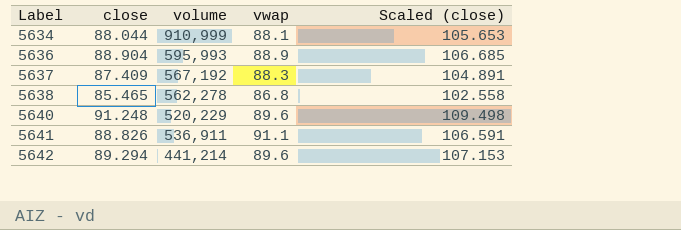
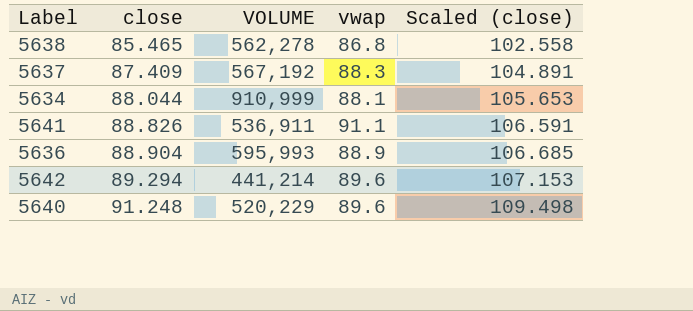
row order: Label ascending -> close ascending
column name: volume -> VOLUME

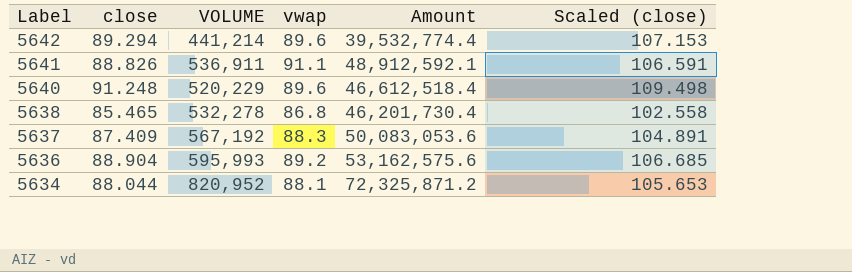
row order: close ascending -> Label descending
column Amount | formula: none -> [VOLUME] * [vwap]
5638 | VOLUME: 562,278 -> 532,278
5636 | vwap: 88.9 -> 89.2
5634 | VOLUME: 910,999 -> 820,952

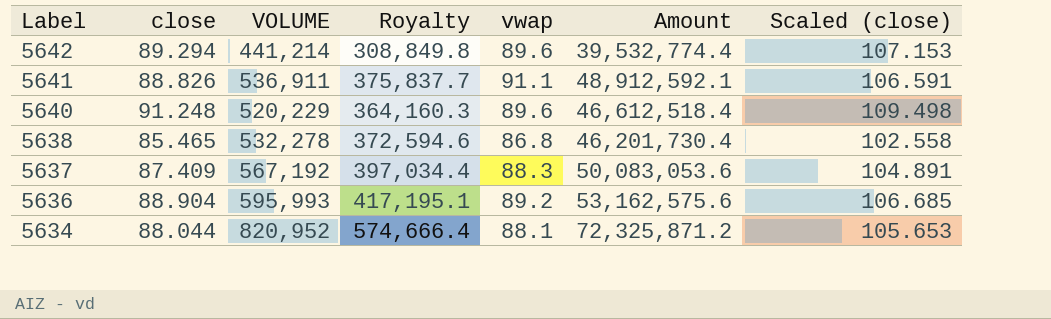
column Royalty | formula: none -> [VOLUME] * 0.7

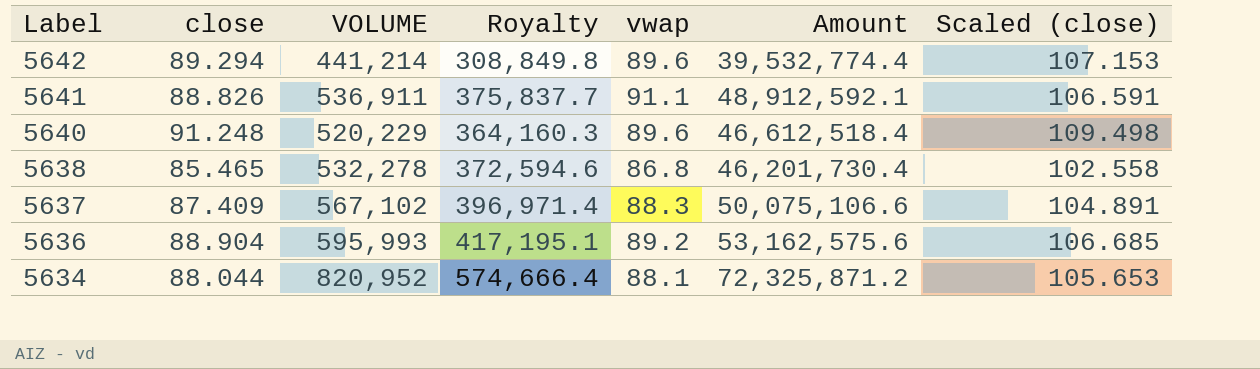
5637 | VOLUME: 567,192 -> 567,102
5637 | Royalty: 397,034.4 -> 396,971.4
5637 | Amount: 50,083,053.6 -> 50,075,106.6

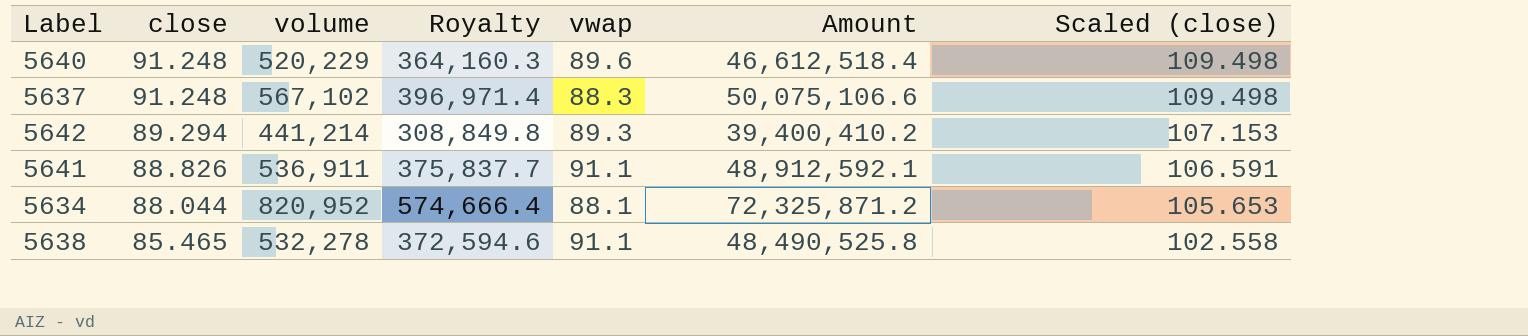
row order: Label descending -> close descending
column name: VOLUME -> volume
row 5636: 88.904 | 595,993 | 417,195.1 | 89.2 | 53,162,575.6 | 106.685 -> none
5637 | close: 87.409 -> 91.248
5637 | Scaled (close): 104.891 -> 109.498
5642 | vwap: 89.6 -> 89.3
5642 | Amount: 39,532,774.4 -> 39,400,410.2
5638 | vwap: 86.8 -> 91.1
5638 | Amount: 46,201,730.4 -> 48,490,525.8

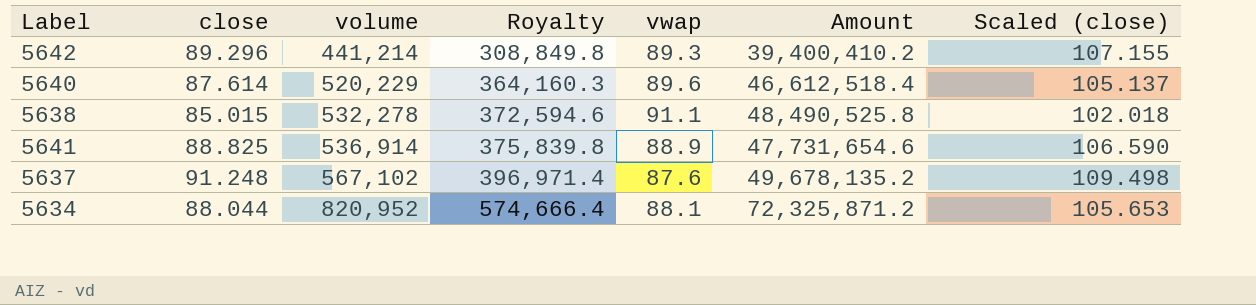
row order: close descending -> volume ascending
5642 | close: 89.294 -> 89.296
5642 | Scaled (close): 107.153 -> 107.155
5640 | close: 91.248 -> 87.614
5640 | Scaled (close): 109.498 -> 105.137
5638 | close: 85.465 -> 85.015
5638 | Scaled (close): 102.558 -> 102.018
5641 | close: 88.826 -> 88.825
5641 | volume: 536,911 -> 536,914
5641 | Royalty: 375,837.7 -> 375,839.8
5641 | vwap: 91.1 -> 88.9
5641 | Amount: 48,912,592.1 -> 47,731,654.6
5641 | Scaled (close): 106.591 -> 106.590
5637 | vwap: 88.3 -> 87.6
5637 | Amount: 50,075,106.6 -> 49,678,135.2

